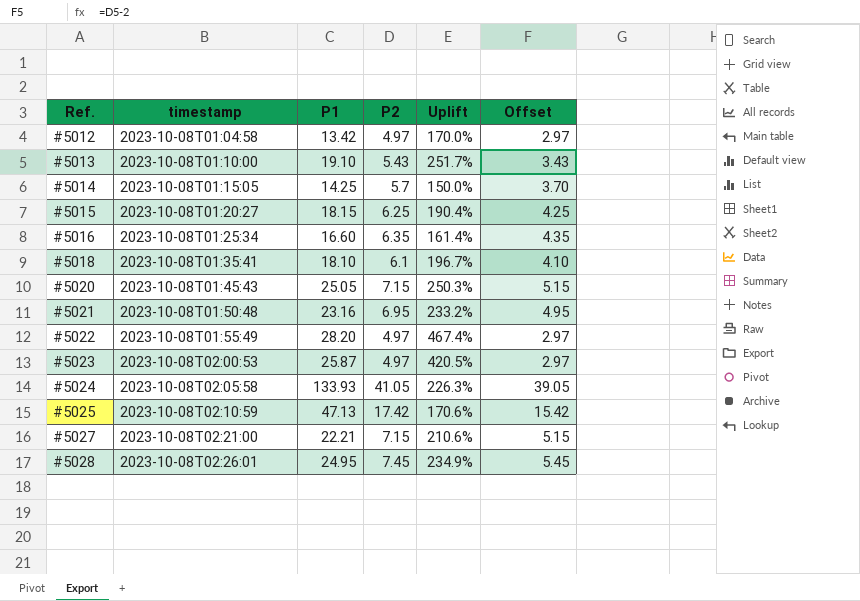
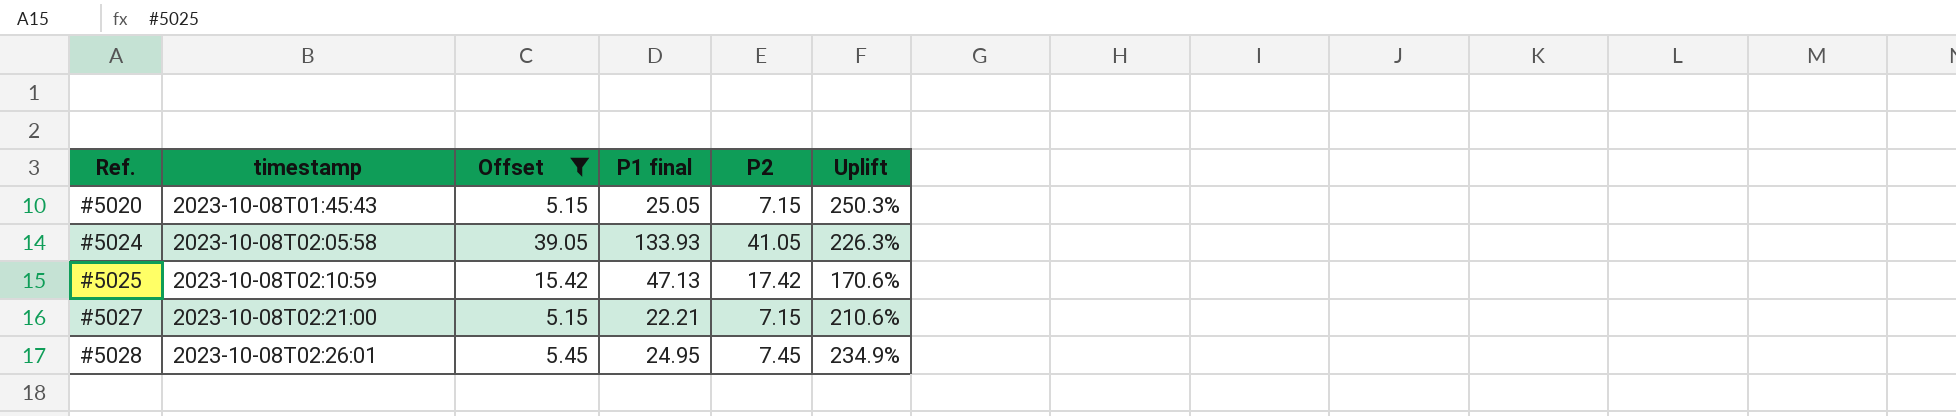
filter: none -> Offset >= 5.15
column Offset | position: 6 -> 3
column name: P1 -> P1 final

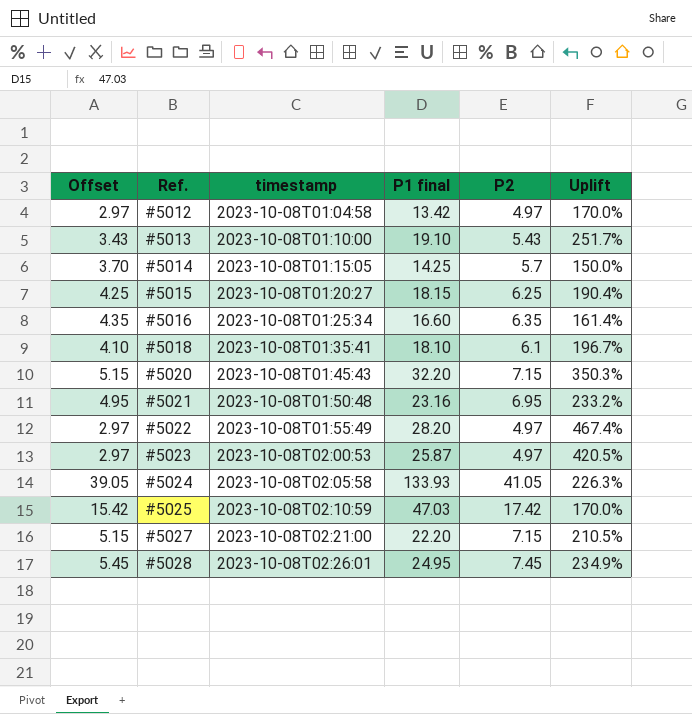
filter: Offset >= 5.15 -> none
column Offset | position: 3 -> 1
#5020 | P1 final: 25.05 -> 32.20
#5020 | Uplift: 250.3% -> 350.3%
#5025 | P1 final: 47.13 -> 47.03
#5025 | Uplift: 170.6% -> 170.0%
#5027 | P1 final: 22.21 -> 22.20
#5027 | Uplift: 210.6% -> 210.5%

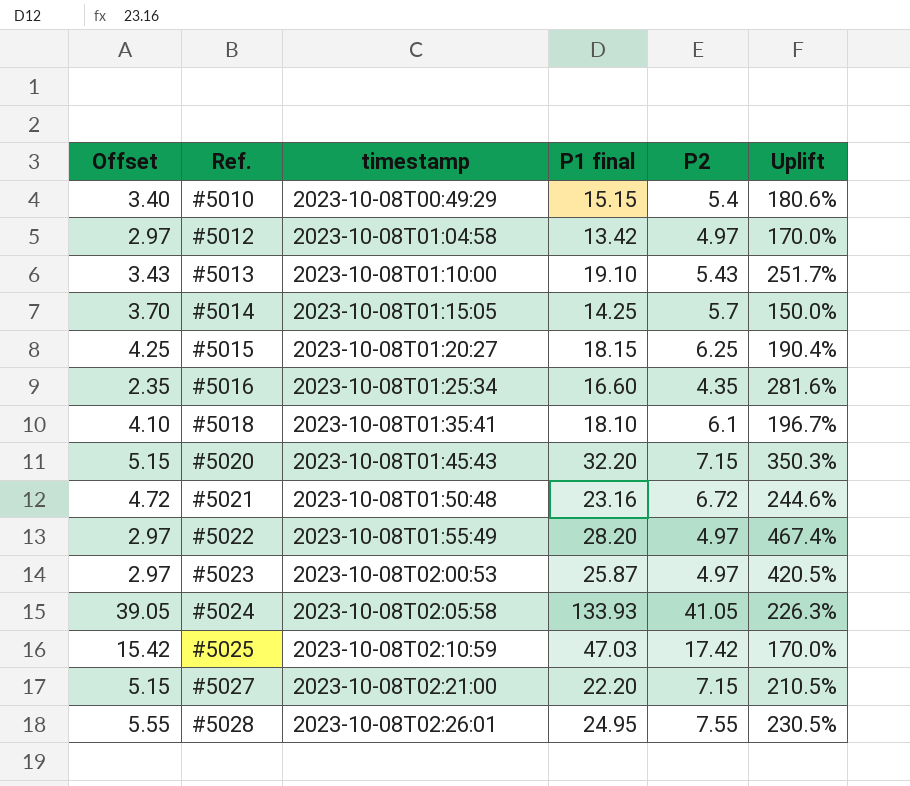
row #5010: none -> 3.40 | 2023-10-08T00:49:29 | 15.15 | 5.4 | 180.6%
#5016 | Offset: 4.35 -> 2.35
#5016 | P2: 6.35 -> 4.35
#5016 | Uplift: 161.4% -> 281.6%
#5021 | Offset: 4.95 -> 4.72
#5021 | P2: 6.95 -> 6.72
#5021 | Uplift: 233.2% -> 244.6%
#5028 | Offset: 5.45 -> 5.55
#5028 | P2: 7.45 -> 7.55
#5028 | Uplift: 234.9% -> 230.5%

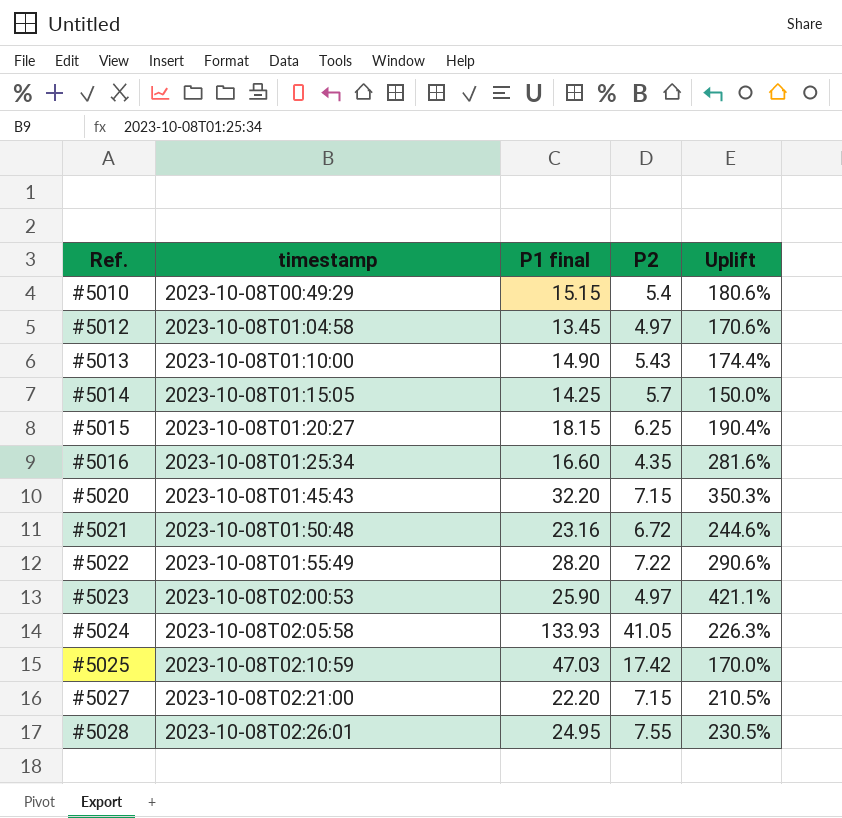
column Offset | formula: [P2] - 2 -> none
row #5018: 4.10 | 2023-10-08T01:35:41 | 18.10 | 6.1 | 196.7% -> none
#5012 | P1 final: 13.42 -> 13.45
#5012 | Uplift: 170.0% -> 170.6%
#5013 | P1 final: 19.10 -> 14.90
#5013 | Uplift: 251.7% -> 174.4%
#5022 | P2: 4.97 -> 7.22
#5022 | Uplift: 467.4% -> 290.6%
#5023 | P1 final: 25.87 -> 25.90
#5023 | Uplift: 420.5% -> 421.1%

